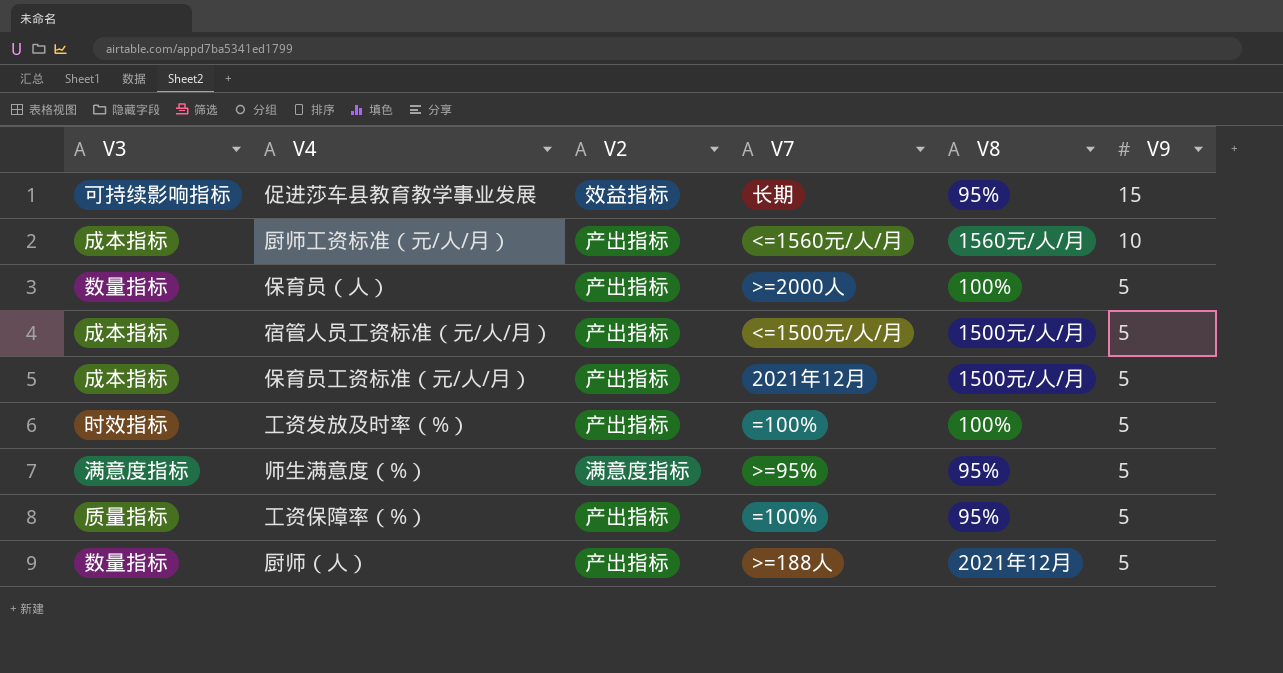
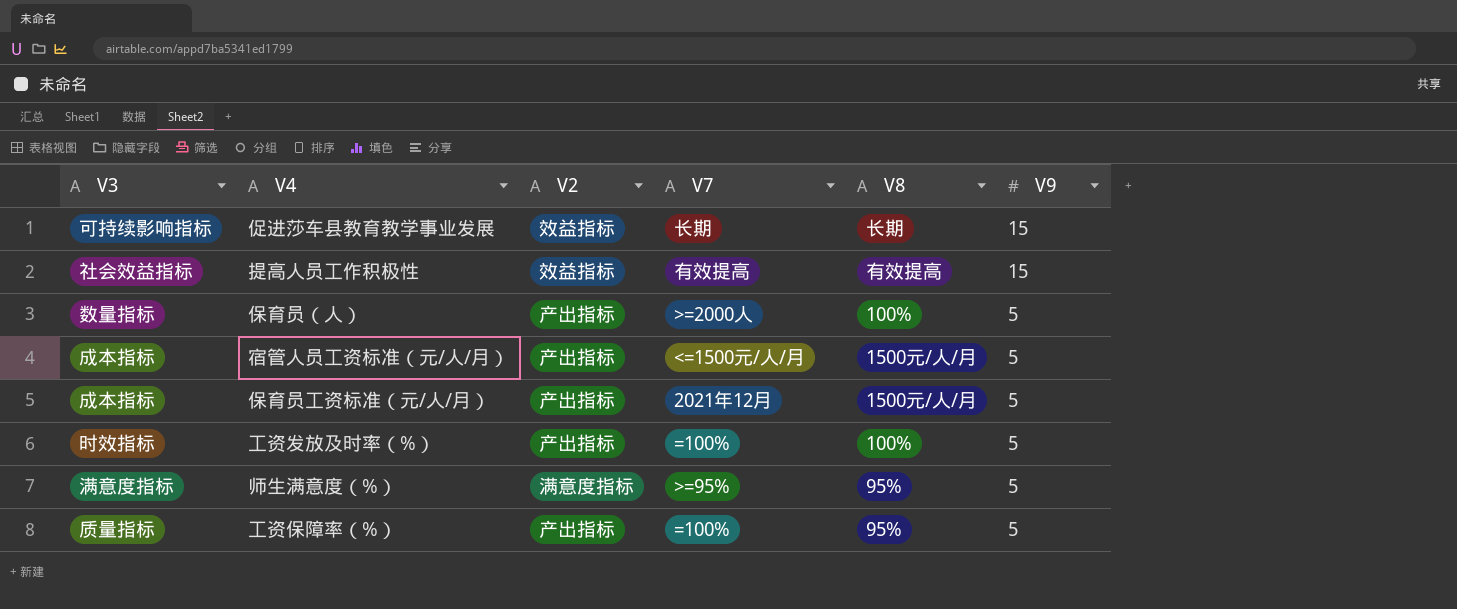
row 厨师工资标准（元/人/月）: 成本指标 | 产出指标 | <=1560元/人/月 | 1560元/人/月 | 10 -> none
row 厨师（人）: 数量指标 | 产出指标 | >=188人 | 2021年12月 | 5 -> none
促进莎车县教育教学事业发展 | V8: 95% -> 长期
row 提高人员工作积极性: none -> 社会效益指标 | 效益指标 | 有效提高 | 有效提高 | 15

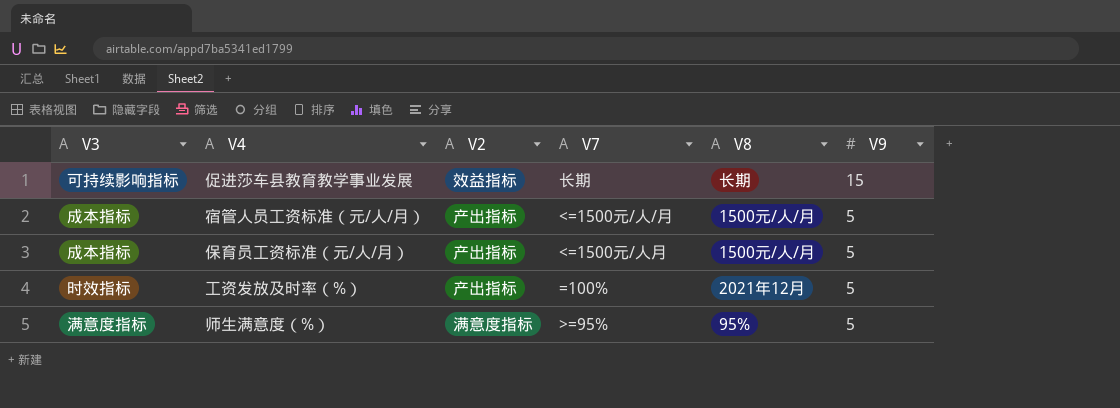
row 提高人员工作积极性: 社会效益指标 | 效益指标 | 有效提高 | 有效提高 | 15 -> none
row 保育员（人）: 数量指标 | 产出指标 | >=2000人 | 100% | 5 -> none
row 工资保障率（%）: 质量指标 | 产出指标 | =100% | 95% | 5 -> none
保育员工资标准（元/人/月） | V7: 2021年12月 -> <=1500元/人月
工资发放及时率（%） | V8: 100% -> 2021年12月

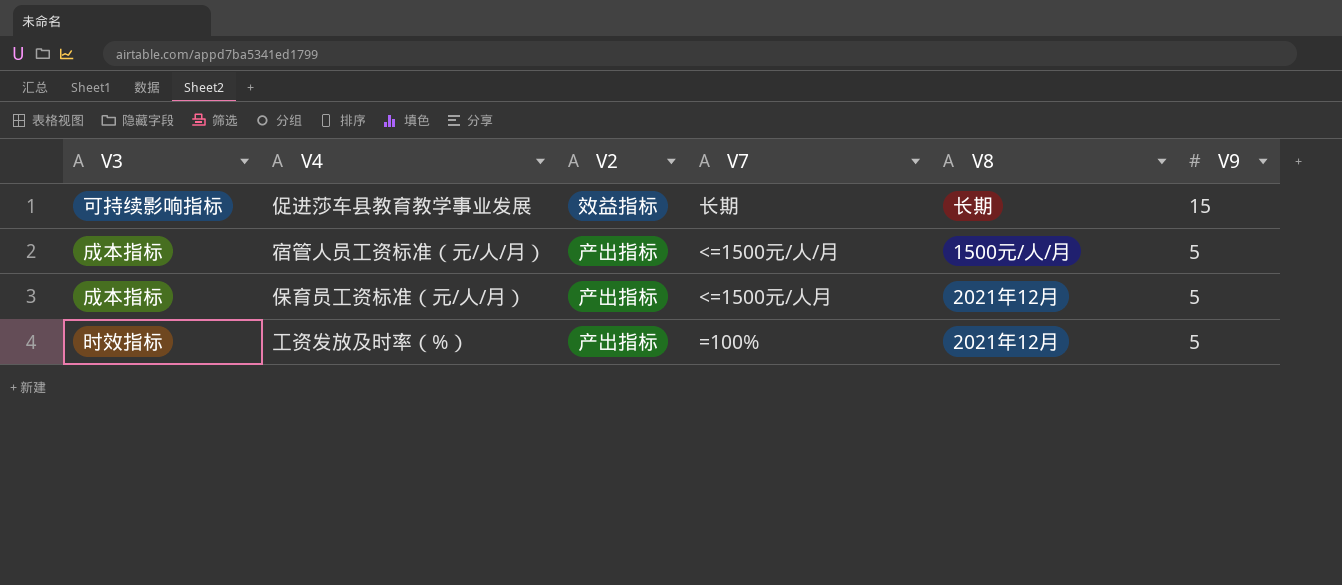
row 师生满意度（%）: 满意度指标 | 满意度指标 | >=95% | 95% | 5 -> none
保育员工资标准（元/人/月） | V8: 1500元/人/月 -> 2021年12月

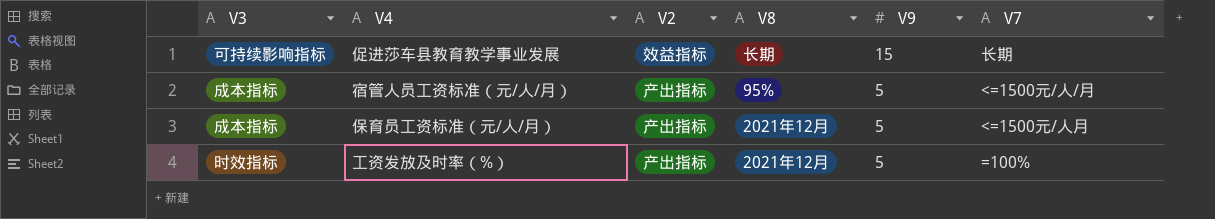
column V7 | position: 4 -> 6
宿管人员工资标准（元/人/月） | V8: 1500元/人/月 -> 95%

